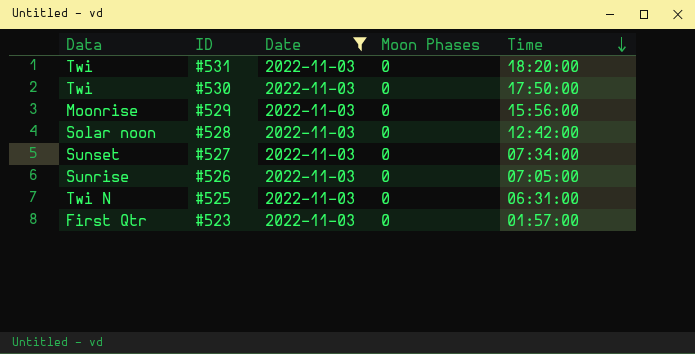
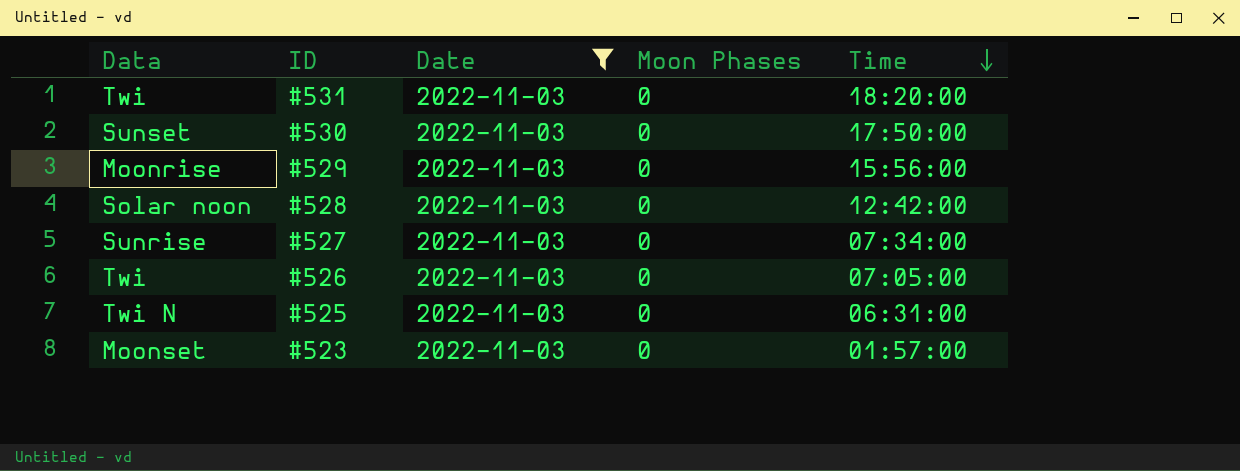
#530 | Data: Twi -> Sunset
#527 | Data: Sunset -> Sunrise
#526 | Data: Sunrise -> Twi
#523 | Data: First Qtr -> Moonset

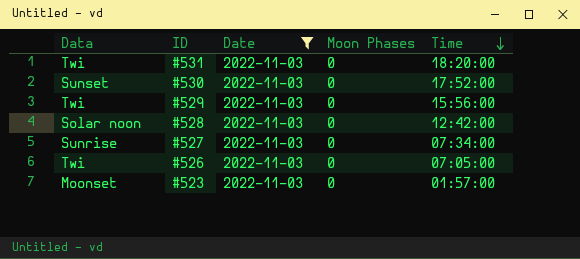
row #525: Twi N | 2022-11-03 | 0 | 06:31:00 -> none
#530 | Time: 17:50:00 -> 17:52:00
#529 | Data: Moonrise -> Twi

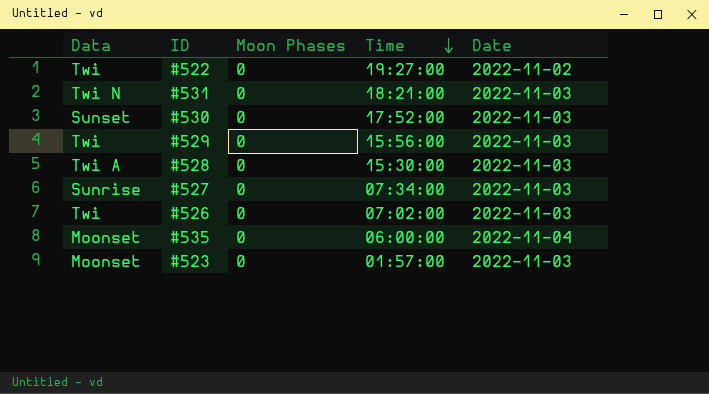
filter: Date = 2022-11-03 -> none
column Date | position: 3 -> 5
#531 | Data: Twi -> Twi N
#531 | Time: 18:20:00 -> 18:21:00
#528 | Data: Solar noon -> Twi A
#528 | Time: 12:42:00 -> 15:30:00
#526 | Time: 07:05:00 -> 07:02:00

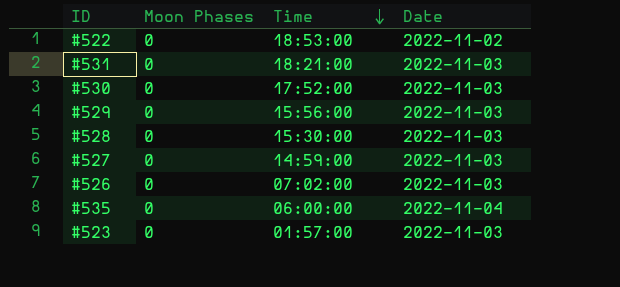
column Data | position: 1 -> none
#522 | Time: 19:27:00 -> 18:53:00
#527 | Time: 07:34:00 -> 14:59:00

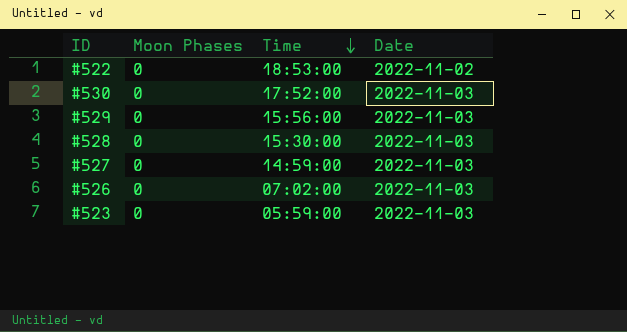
row #531: 0 | 18:21:00 | 2022-11-03 -> none
row #535: 0 | 06:00:00 | 2022-11-04 -> none
#523 | Time: 01:57:00 -> 05:59:00

